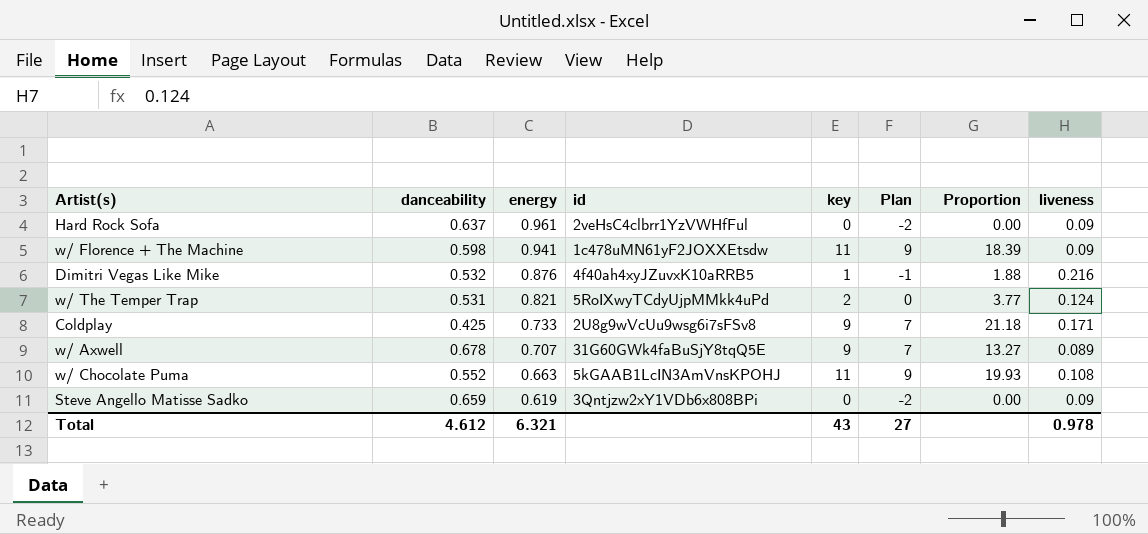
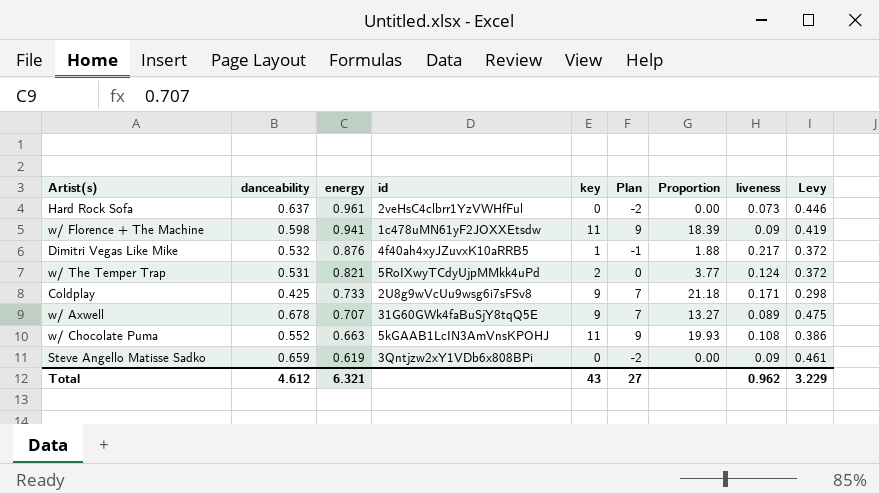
column Levy | formula: none -> [danceability] * 0.7
Hard Rock Sofa | liveness: 0.09 -> 0.073
Dimitri Vegas Like Mike | liveness: 0.216 -> 0.217
Total | liveness: 0.978 -> 0.962

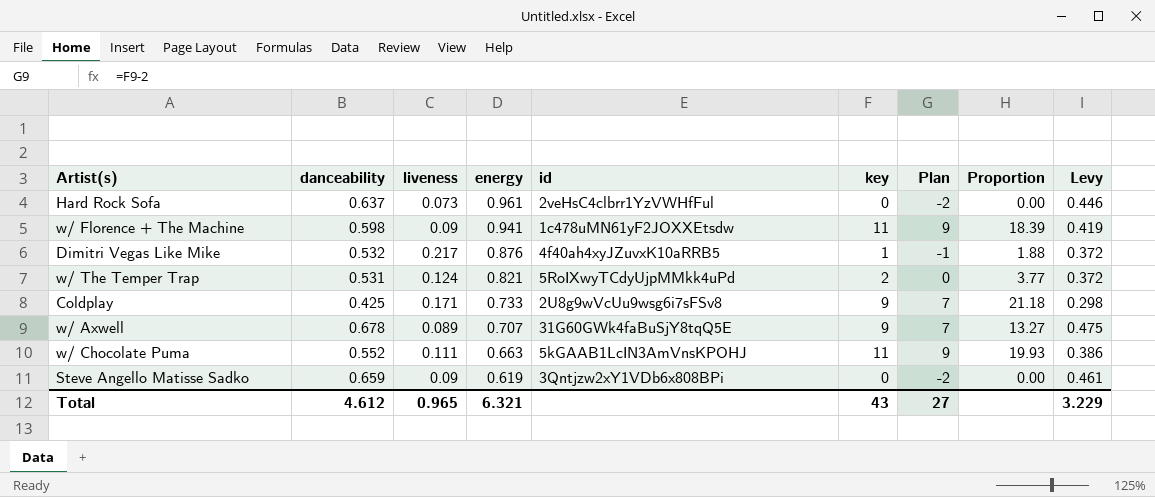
column liveness | position: 8 -> 3
w/ Chocolate Puma | liveness: 0.108 -> 0.111
Total | liveness: 0.962 -> 0.965

